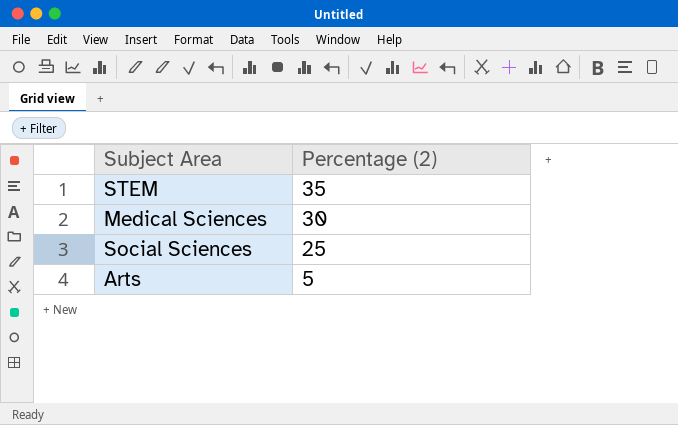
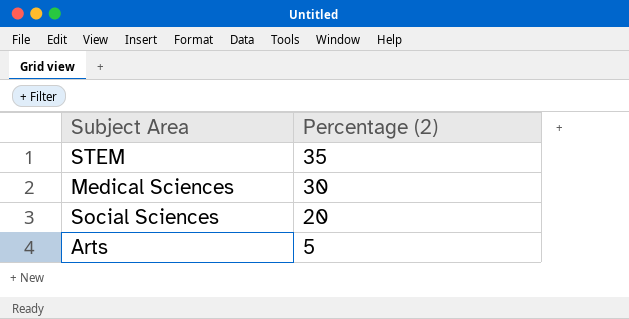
Social Sciences | Percentage (2): 25 -> 20

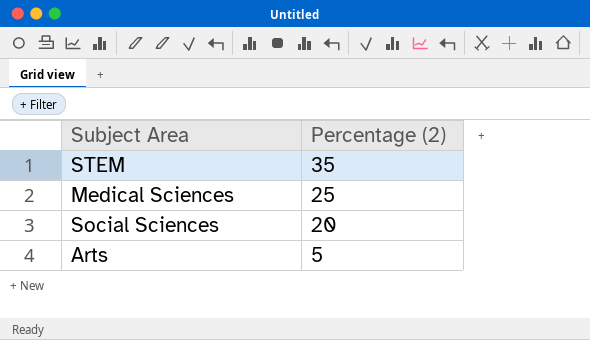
Medical Sciences | Percentage (2): 30 -> 25

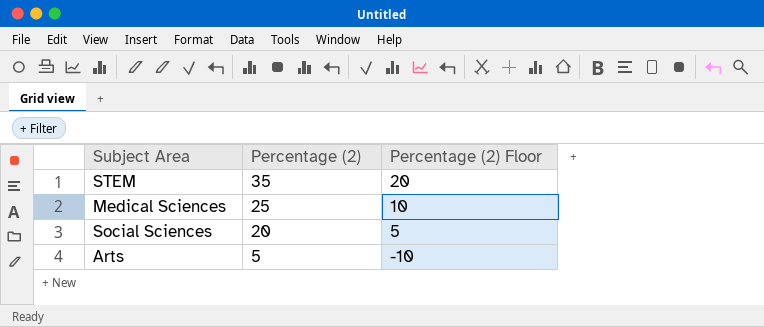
column Percentage (2) Floor | formula: none -> [Percentage (2)] - 15

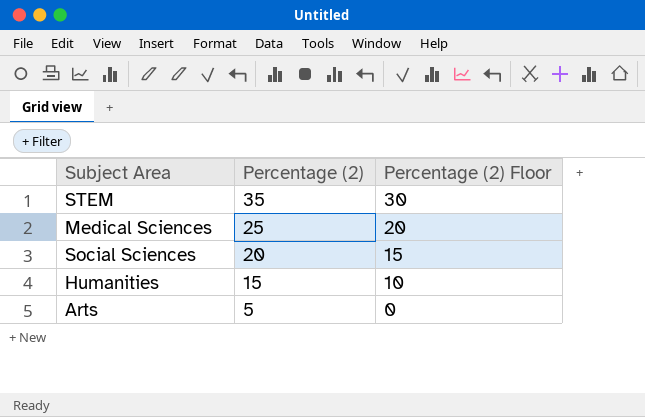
column Percentage (2) Floor | formula: [Percentage (2)] - 15 -> [Percentage (2)] - 5
row Humanities: none -> 15 | 10

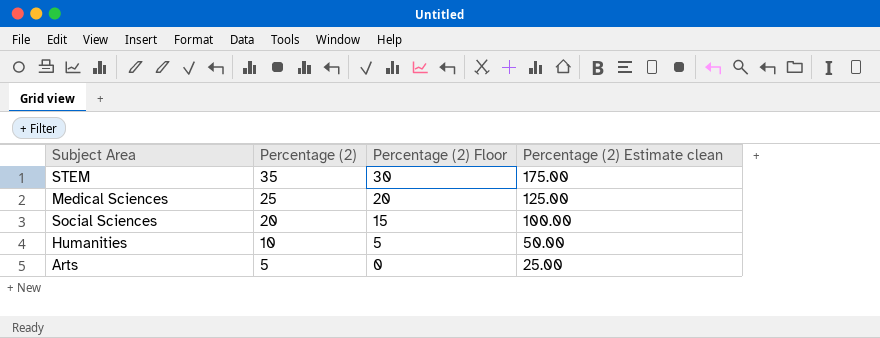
column Percentage (2) Estimate clean | formula: none -> [Percentage (2)] * 5
Humanities | Percentage (2): 15 -> 10
Humanities | Percentage (2) Floor: 10 -> 5

